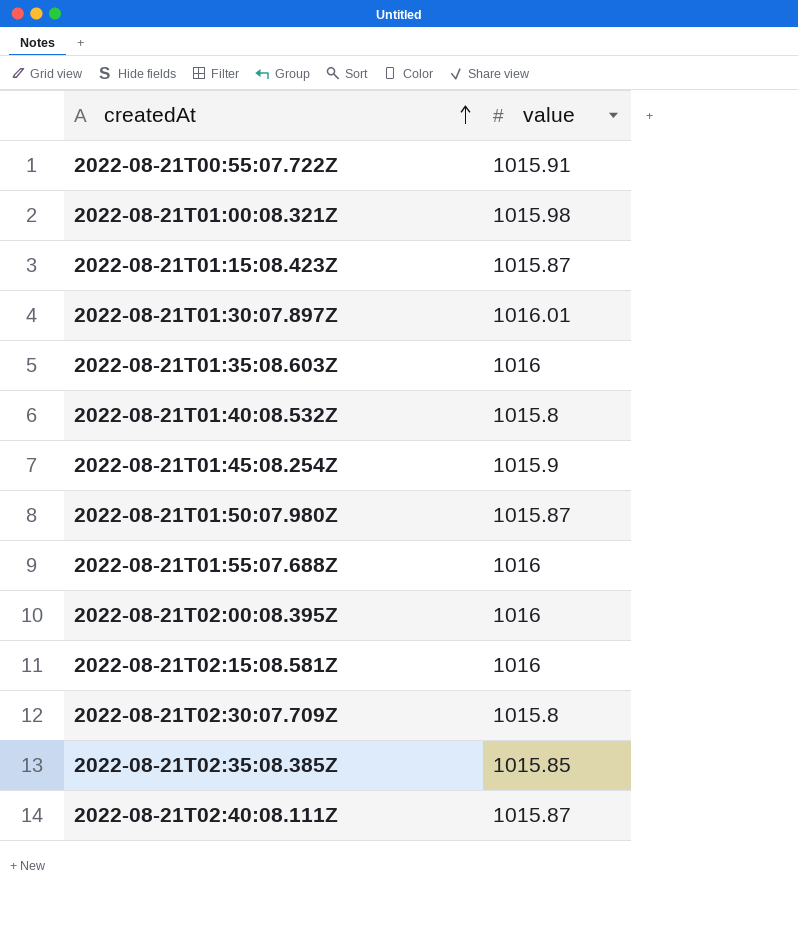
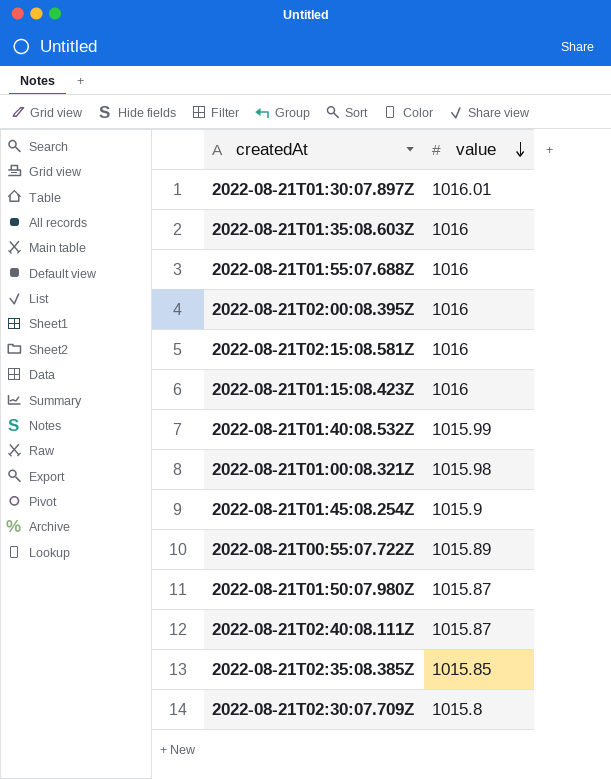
row order: createdAt ascending -> value descending
2022-08-21T01:15:08.423Z | value: 1015.87 -> 1016
2022-08-21T01:40:08.532Z | value: 1015.8 -> 1015.99
2022-08-21T00:55:07.722Z | value: 1015.91 -> 1015.89

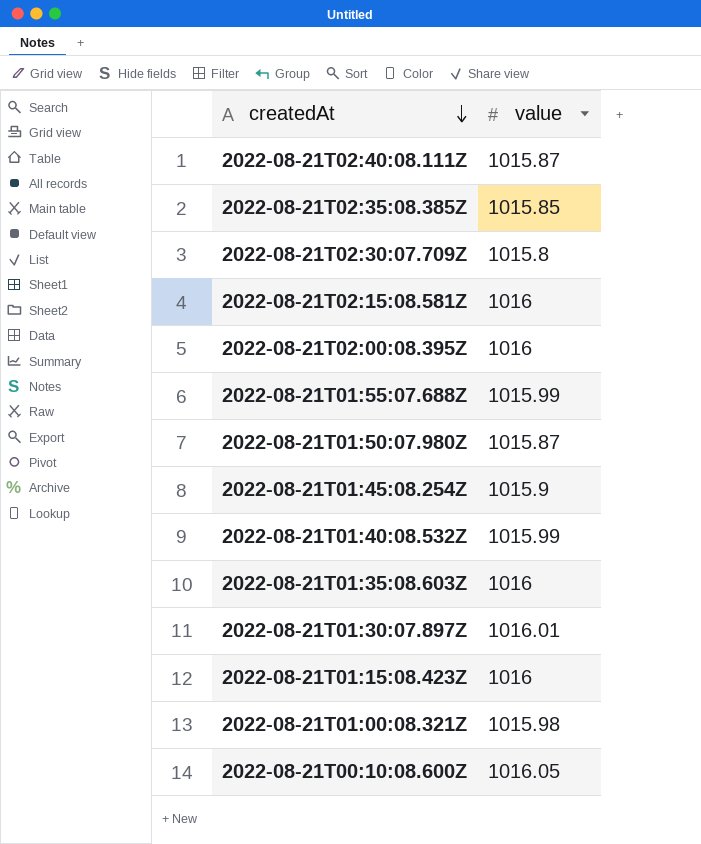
row order: value descending -> createdAt descending
row 2022-08-21T00:55:07.722Z: 1015.89 -> none
2022-08-21T01:55:07.688Z | value: 1016 -> 1015.99
row 2022-08-21T00:10:08.600Z: none -> 1016.05

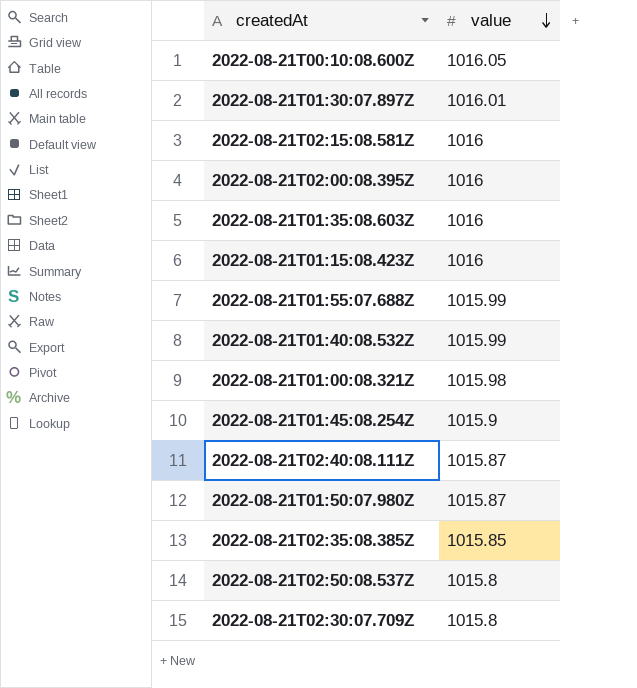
row order: createdAt descending -> value descending
row 2022-08-21T02:50:08.537Z: none -> 1015.8

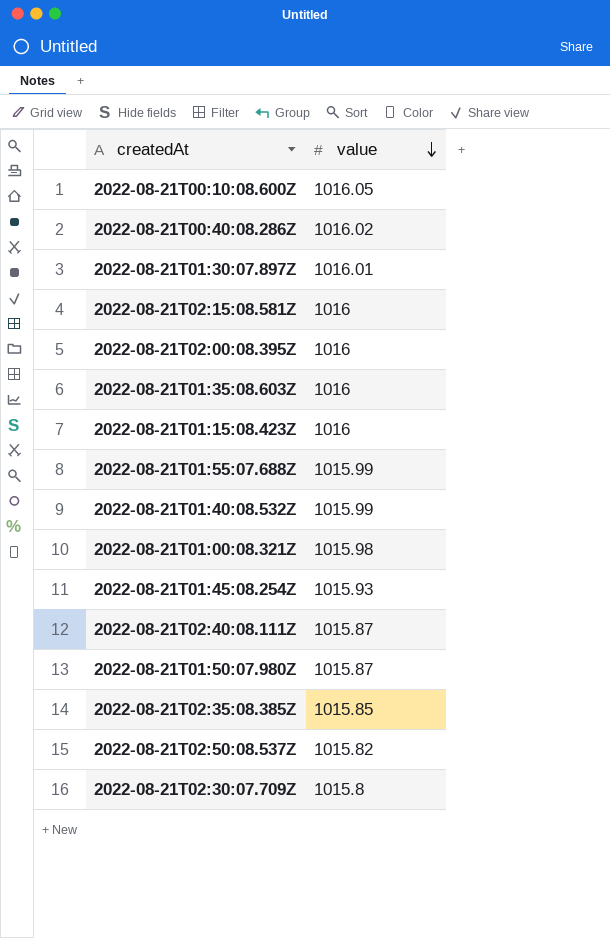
row 2022-08-21T00:40:08.286Z: none -> 1016.02
2022-08-21T01:45:08.254Z | value: 1015.9 -> 1015.93
2022-08-21T02:50:08.537Z | value: 1015.8 -> 1015.82

